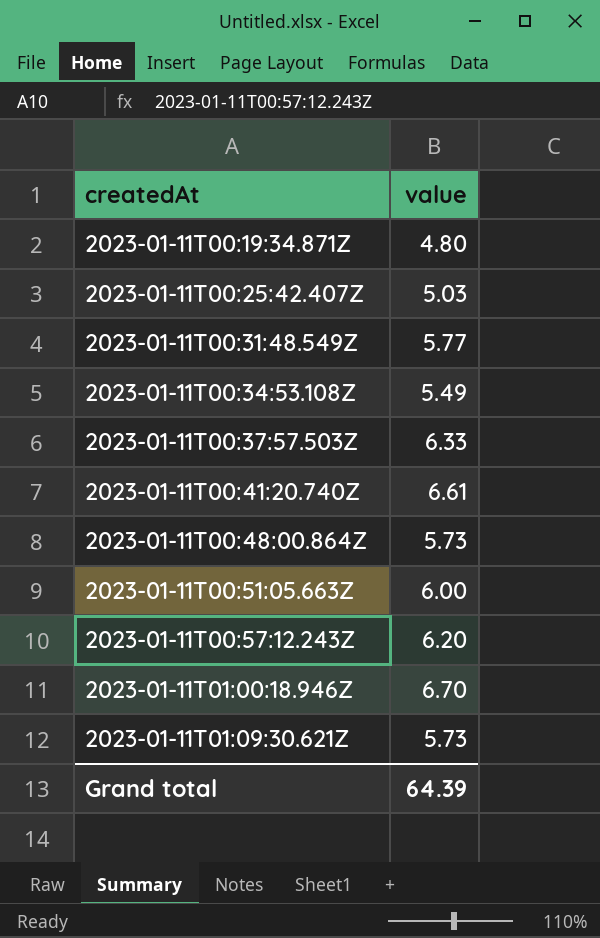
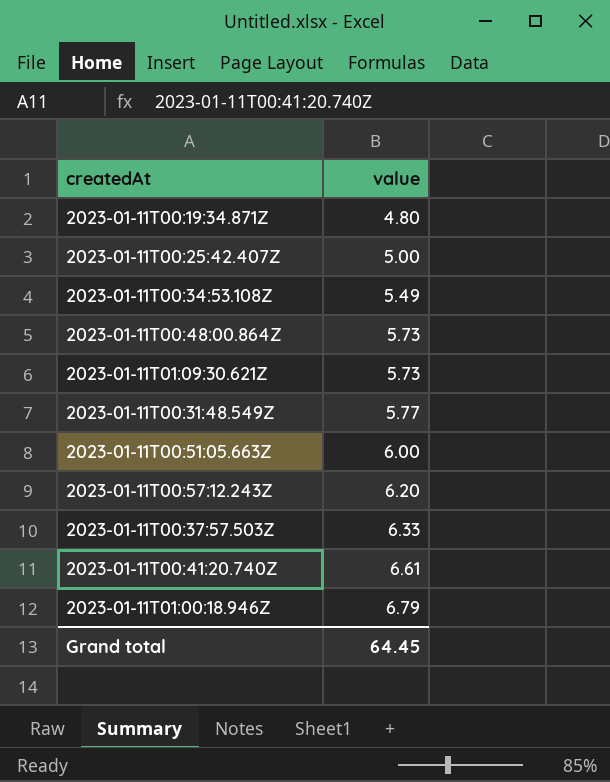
row order: createdAt ascending -> value ascending
2023-01-11T00:25:42.407Z | value: 5.03 -> 5.00
2023-01-11T01:00:18.946Z | value: 6.70 -> 6.79
Grand total | value: 64.39 -> 64.45

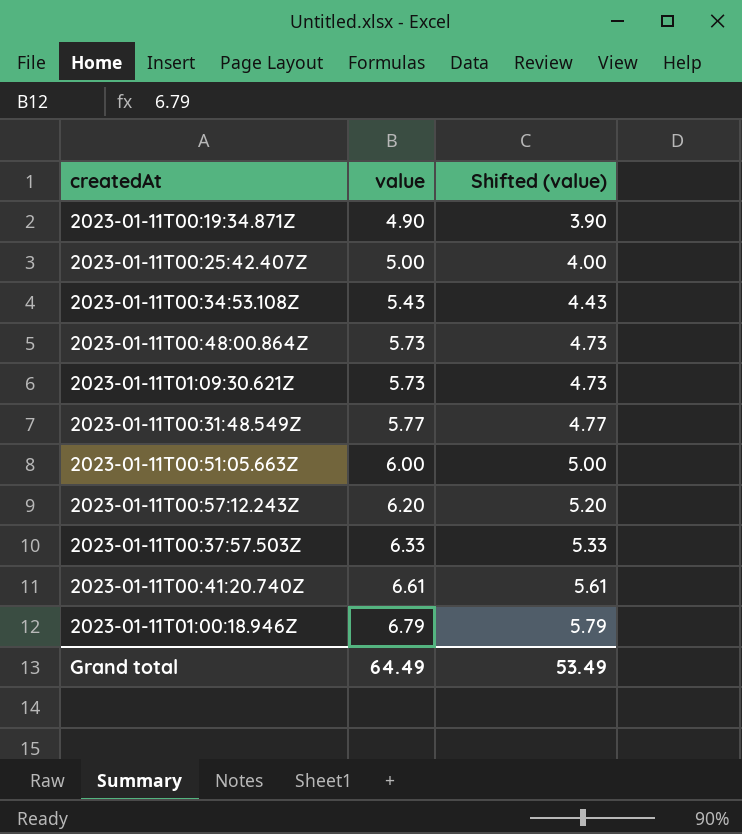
column Shifted (value) | formula: none -> [value] - 1
2023-01-11T00:19:34.871Z | value: 4.80 -> 4.90
2023-01-11T00:34:53.108Z | value: 5.49 -> 5.43
Grand total | value: 64.45 -> 64.49

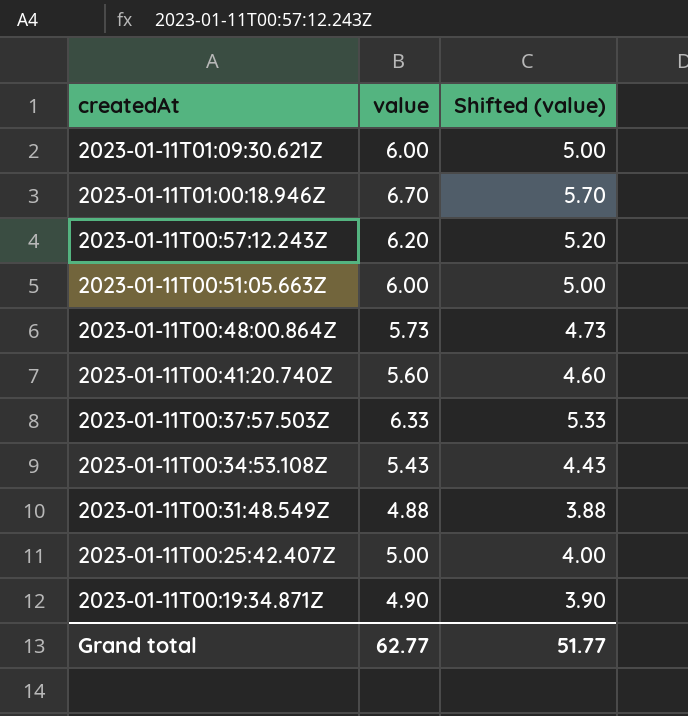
row order: value ascending -> createdAt descending
2023-01-11T01:09:30.621Z | value: 5.73 -> 6.00
2023-01-11T01:09:30.621Z | Shifted (value): 4.73 -> 5.00
2023-01-11T01:00:18.946Z | value: 6.79 -> 6.70
2023-01-11T01:00:18.946Z | Shifted (value): 5.79 -> 5.70
2023-01-11T00:41:20.740Z | value: 6.61 -> 5.60
2023-01-11T00:41:20.740Z | Shifted (value): 5.61 -> 4.60
2023-01-11T00:31:48.549Z | value: 5.77 -> 4.88
2023-01-11T00:31:48.549Z | Shifted (value): 4.77 -> 3.88
Grand total | value: 64.49 -> 62.77
Grand total | Shifted (value): 53.49 -> 51.77

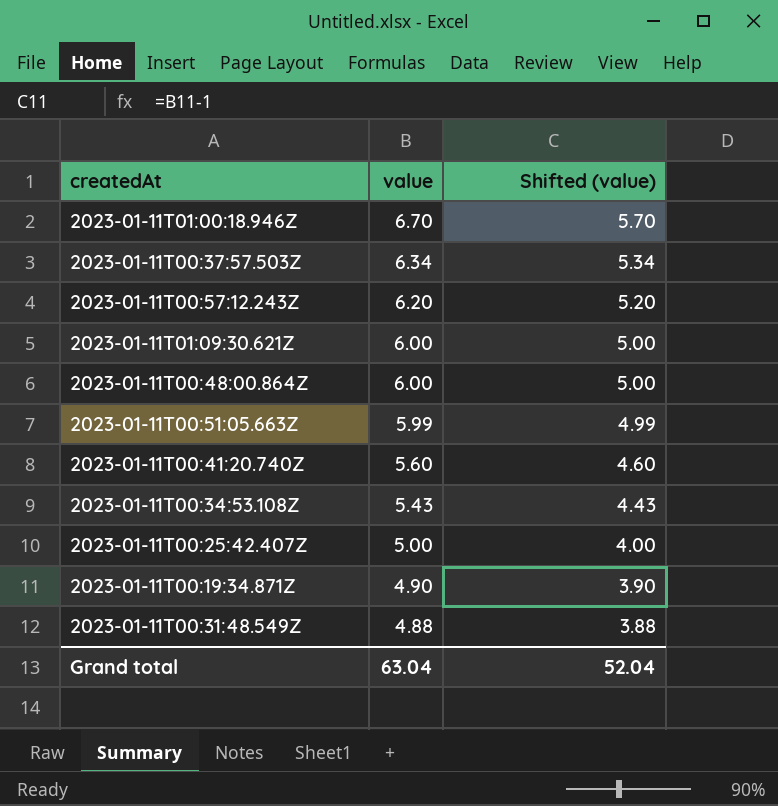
row order: createdAt descending -> value descending
2023-01-11T00:37:57.503Z | value: 6.33 -> 6.34
2023-01-11T00:37:57.503Z | Shifted (value): 5.33 -> 5.34
2023-01-11T00:48:00.864Z | value: 5.73 -> 6.00
2023-01-11T00:48:00.864Z | Shifted (value): 4.73 -> 5.00
2023-01-11T00:51:05.663Z | value: 6.00 -> 5.99
2023-01-11T00:51:05.663Z | Shifted (value): 5.00 -> 4.99
Grand total | value: 62.77 -> 63.04
Grand total | Shifted (value): 51.77 -> 52.04

